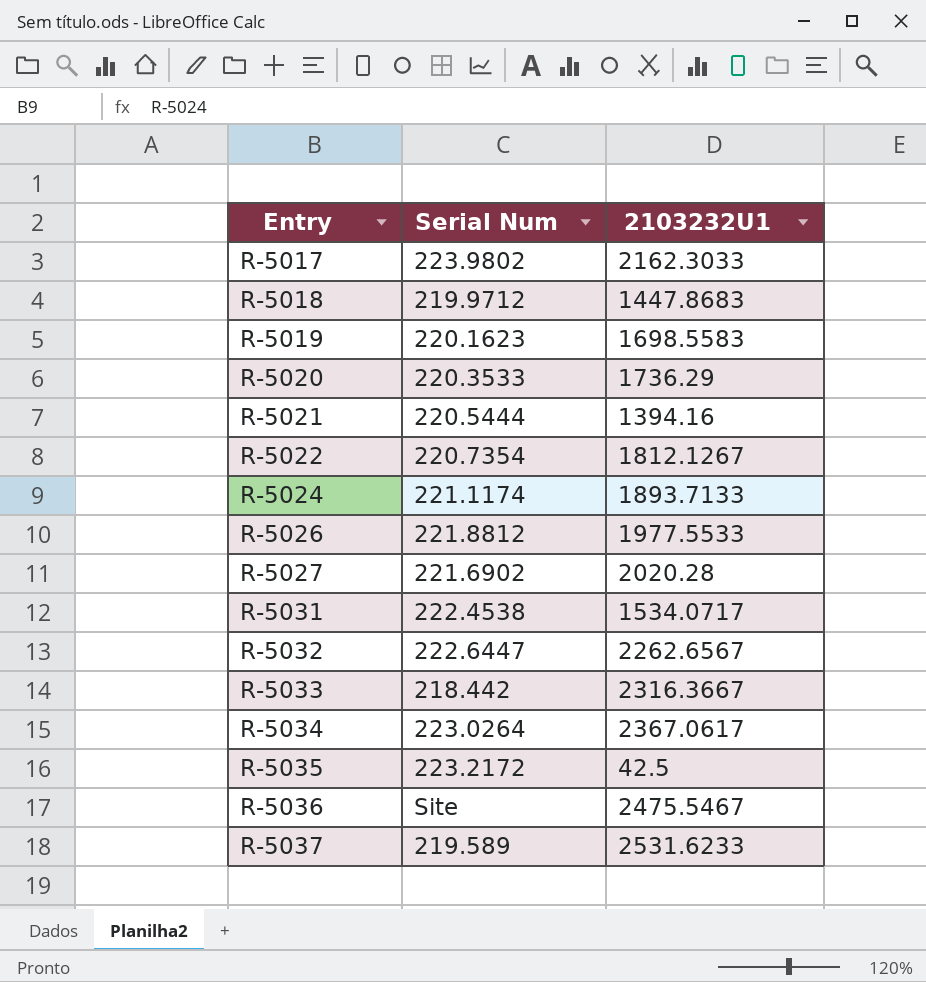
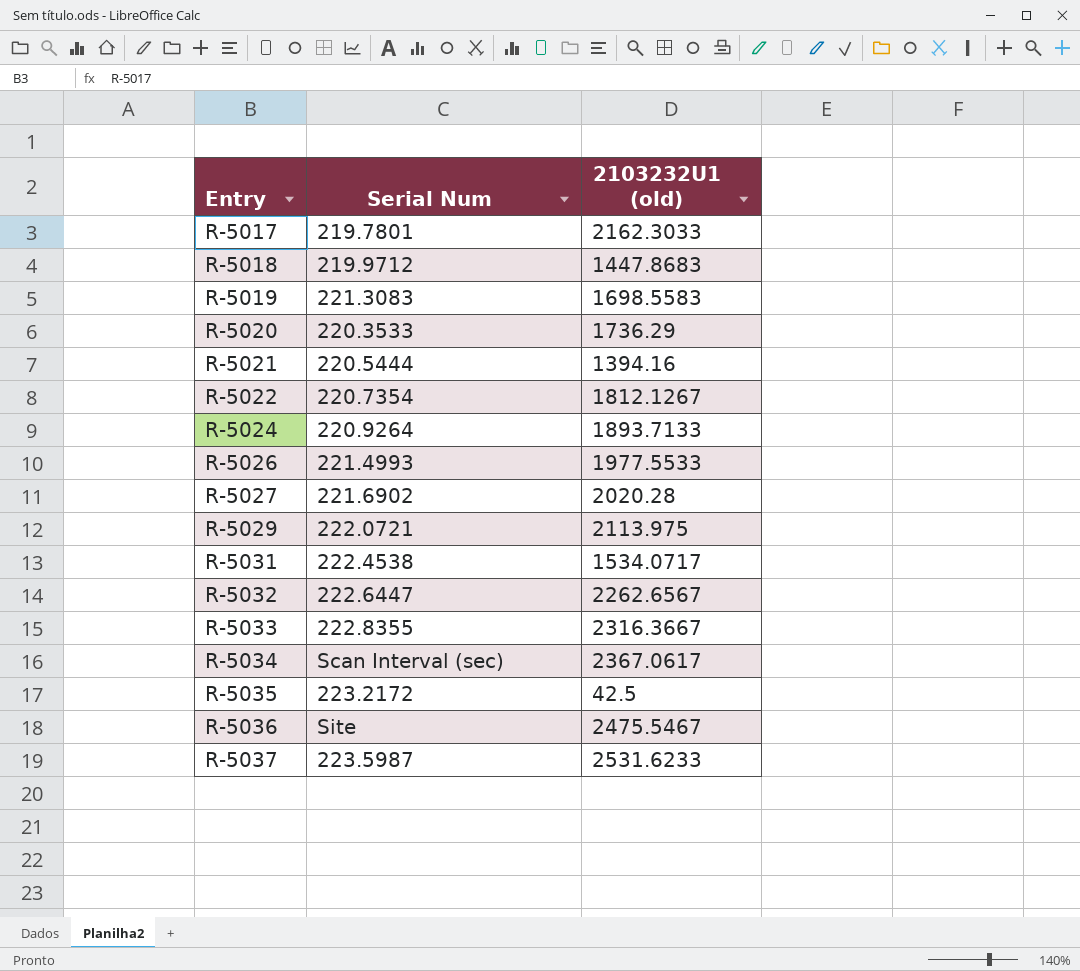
column name: 2103232U1 -> 2103232U1 (old)
R-5017 | Serial Num: 223.9802 -> 219.7801
R-5019 | Serial Num: 220.1623 -> 221.3083
R-5024 | Serial Num: 221.1174 -> 220.9264
R-5026 | Serial Num: 221.8812 -> 221.4993
row R-5029: none -> 222.0721 | 2113.975
R-5033 | Serial Num: 218.442 -> 222.8355
R-5034 | Serial Num: 223.0264 -> Scan Interval (sec)
R-5037 | Serial Num: 219.589 -> 223.5987

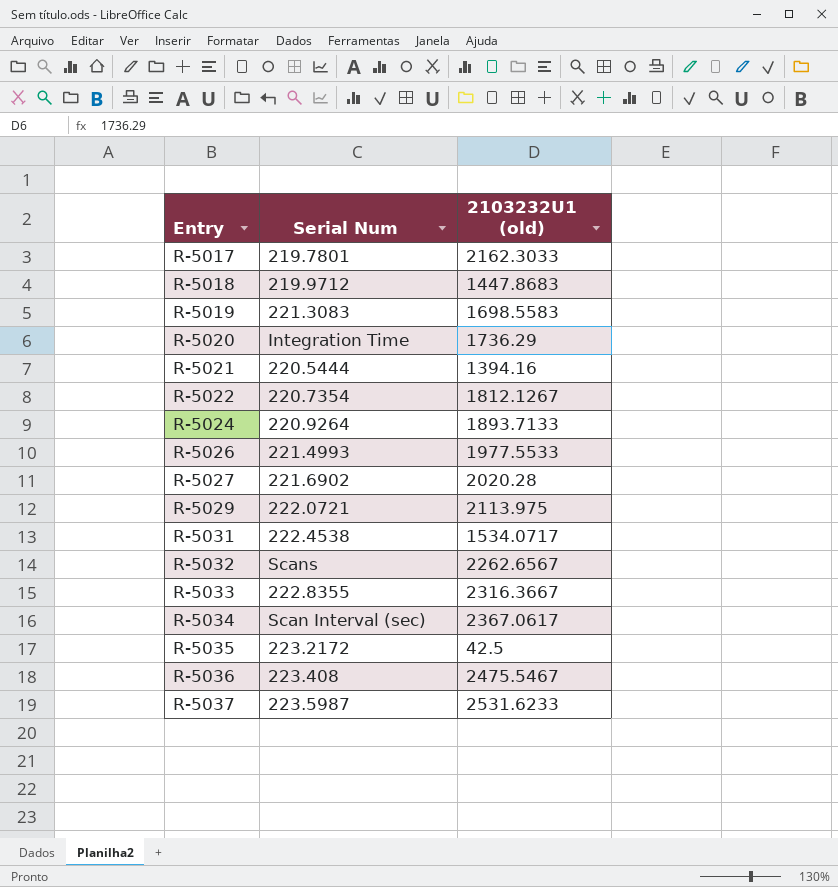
R-5020 | Serial Num: 220.3533 -> Integration Time
R-5032 | Serial Num: 222.6447 -> Scans
R-5036 | Serial Num: Site -> 223.408

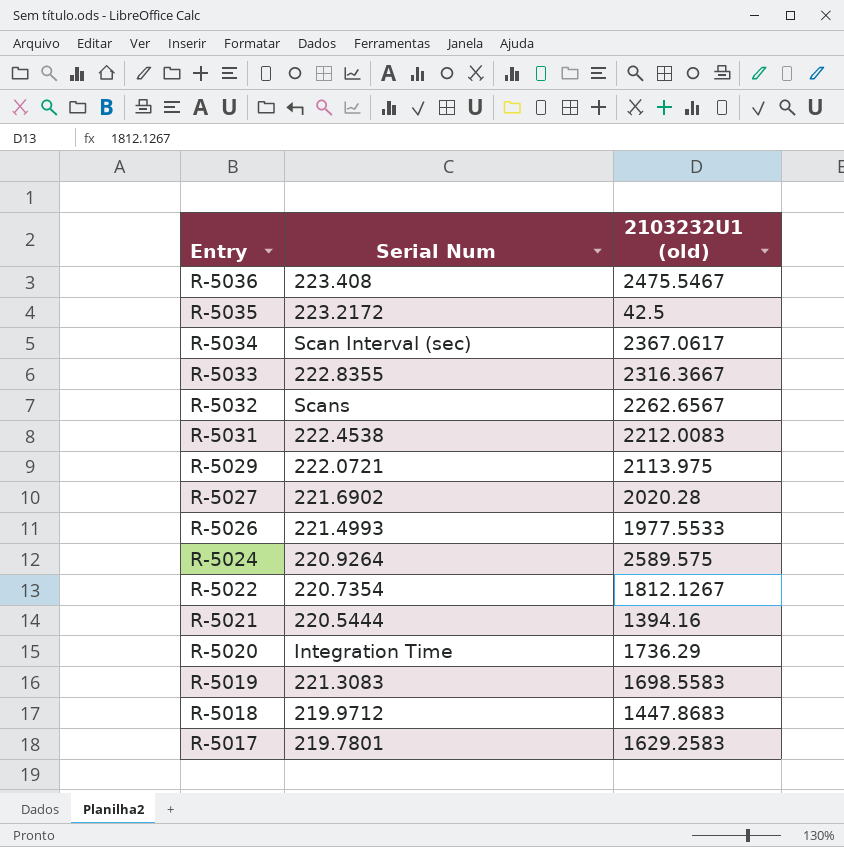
row order: Entry ascending -> Entry descending
row R-5037: 223.5987 | 2531.6233 -> none
R-5031 | 2103232U1 (old): 1534.0717 -> 2212.0083
R-5024 | 2103232U1 (old): 1893.7133 -> 2589.575
R-5017 | 2103232U1 (old): 2162.3033 -> 1629.2583

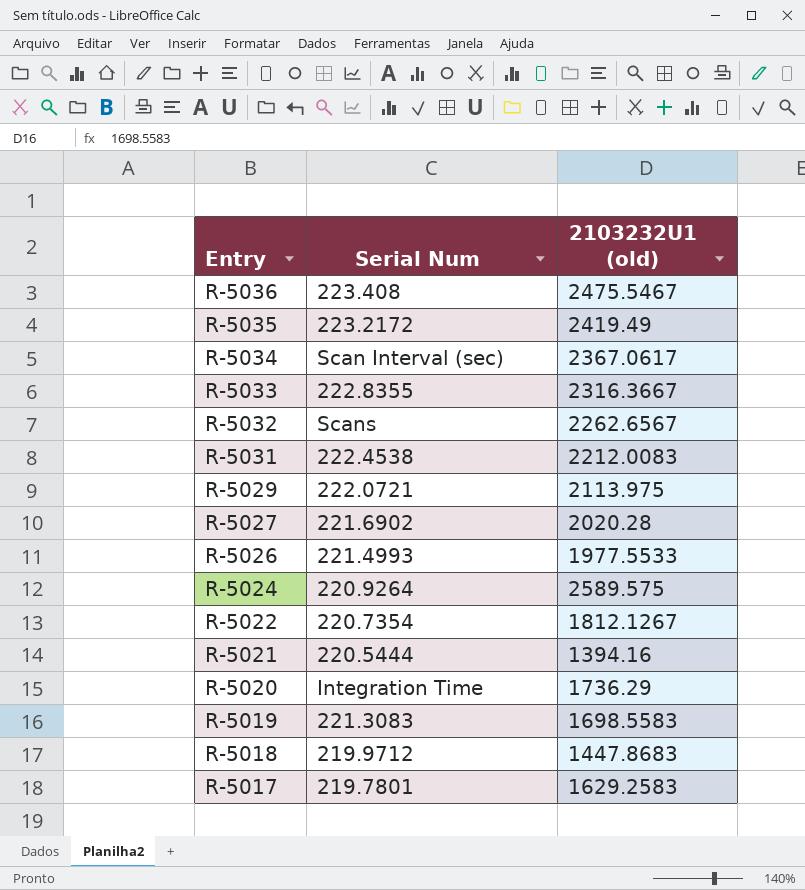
R-5035 | 2103232U1 (old): 42.5 -> 2419.49

